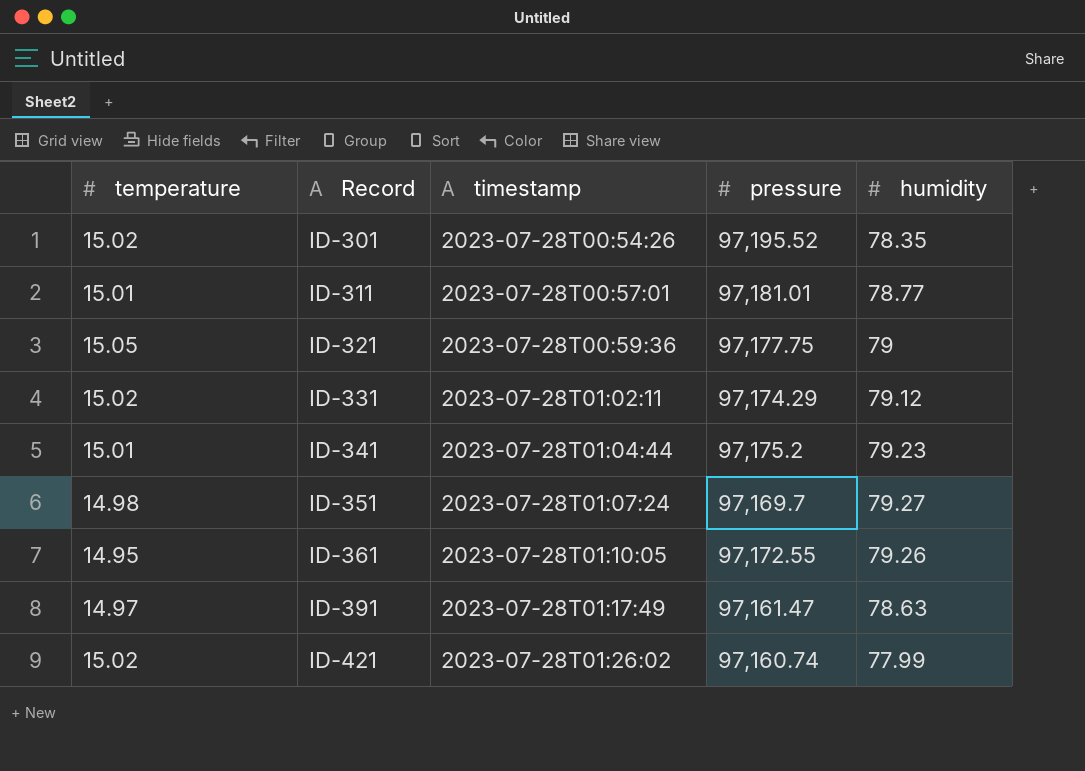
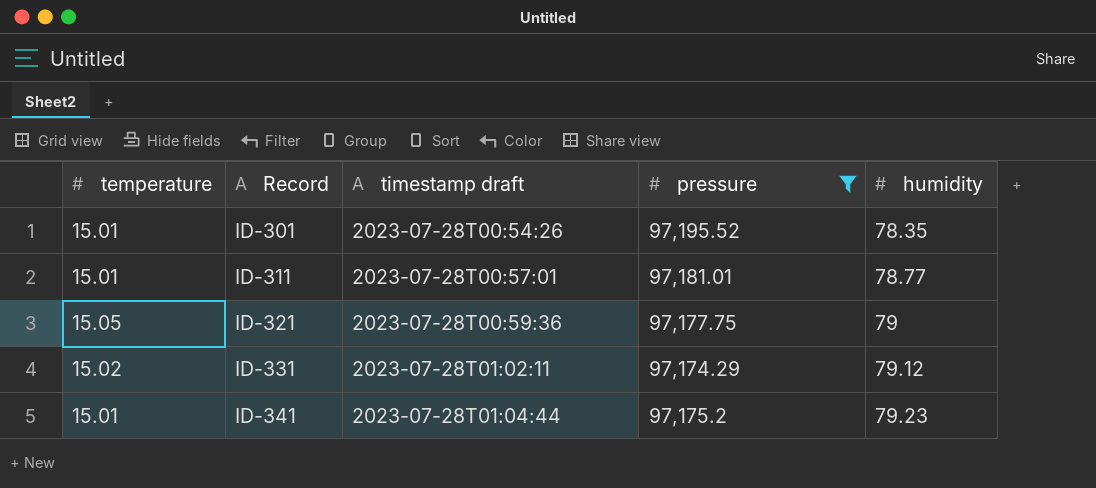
filter: none -> pressure >= 97,174.29
column name: timestamp -> timestamp draft
ID-301 | temperature: 15.02 -> 15.01

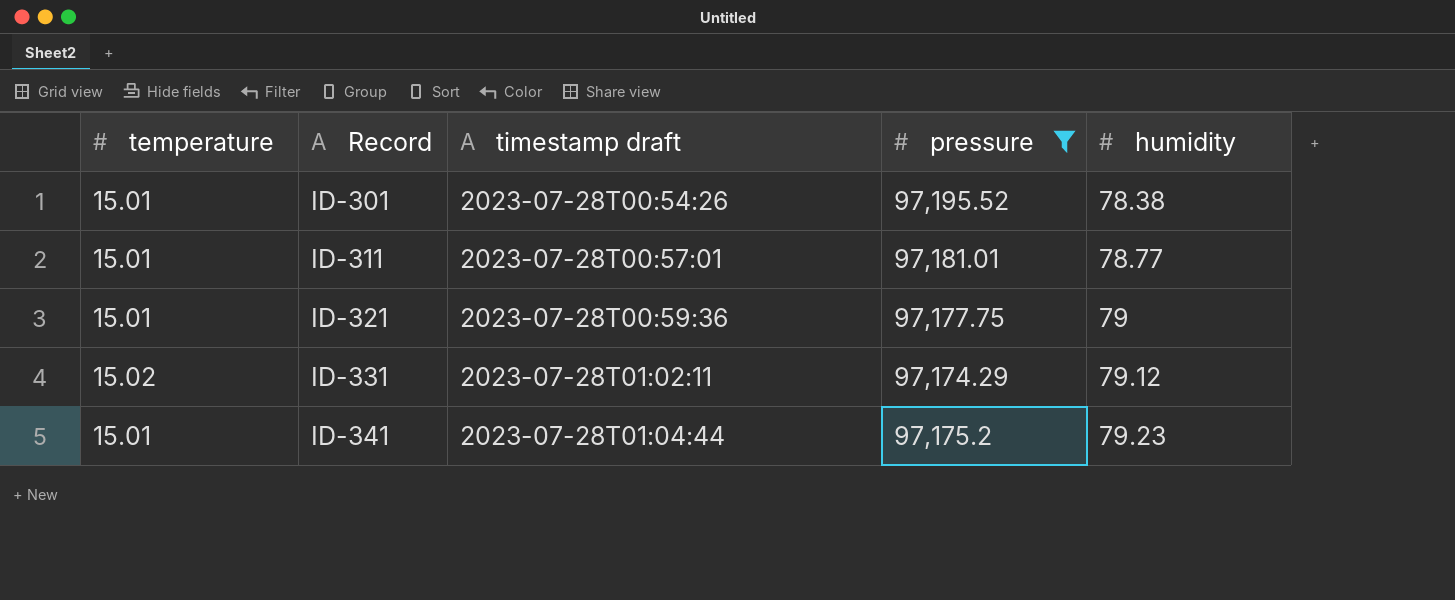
ID-301 | humidity: 78.35 -> 78.38
ID-321 | temperature: 15.05 -> 15.01

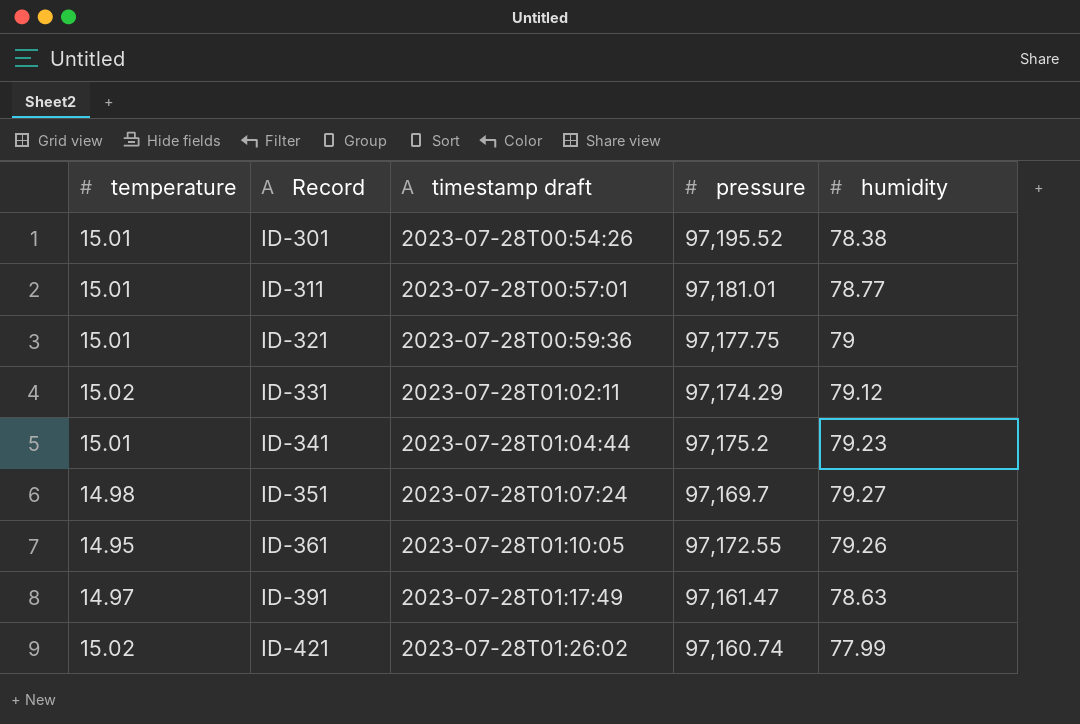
filter: pressure >= 97,174.29 -> none

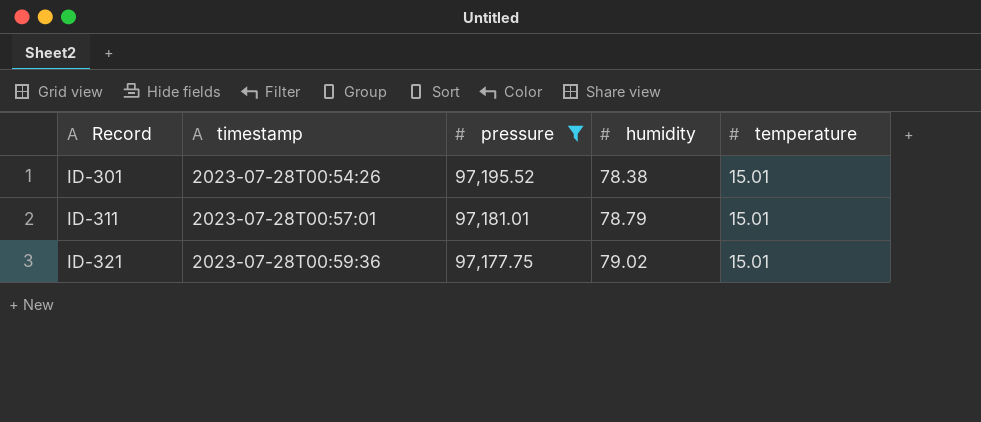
filter: none -> pressure >= 97,177.75
column name: timestamp draft -> timestamp
column temperature | position: 1 -> 5
ID-311 | humidity: 78.77 -> 78.79
ID-321 | humidity: 79 -> 79.02

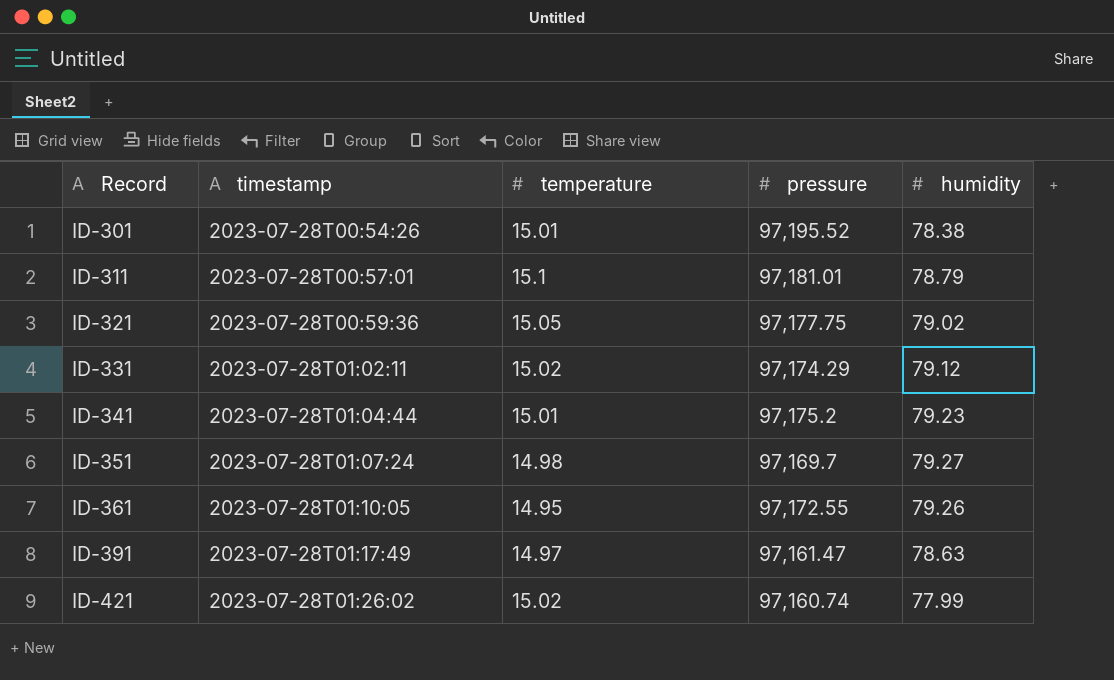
filter: pressure >= 97,177.75 -> none
column temperature | position: 5 -> 3
ID-311 | temperature: 15.01 -> 15.1
ID-321 | temperature: 15.01 -> 15.05

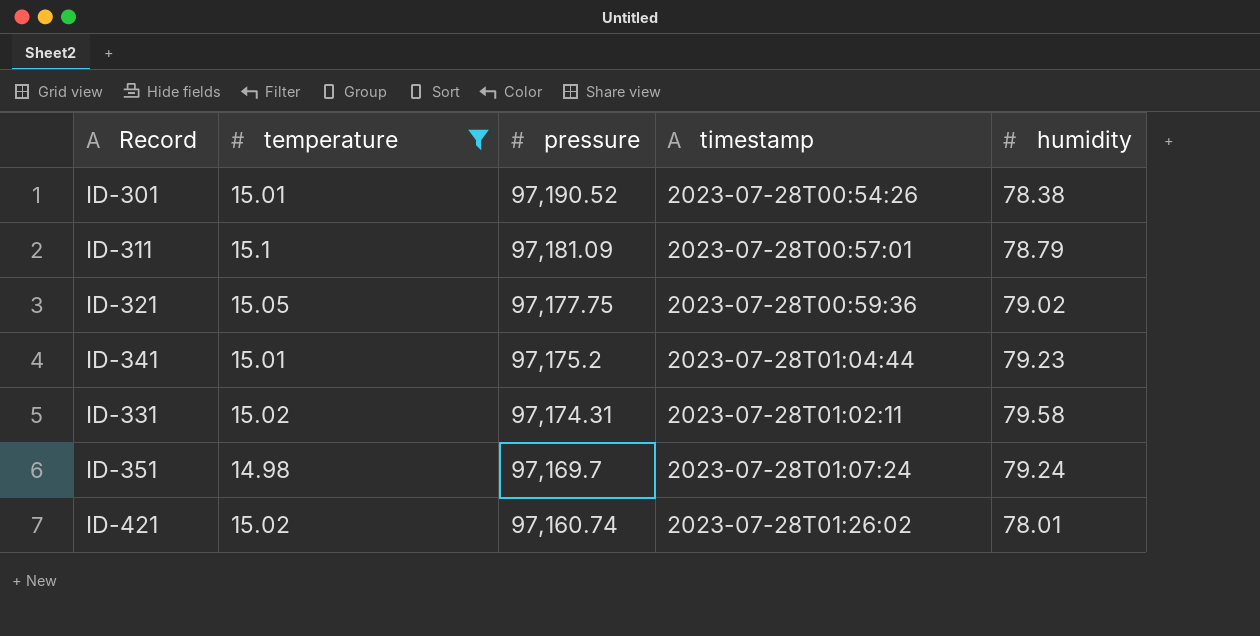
filter: none -> temperature >= 14.98
row order: Record ascending -> pressure descending
column timestamp | position: 2 -> 4
ID-301 | pressure: 97,195.52 -> 97,190.52
ID-311 | pressure: 97,181.01 -> 97,181.09
ID-331 | pressure: 97,174.29 -> 97,174.31
ID-331 | humidity: 79.12 -> 79.58
ID-351 | humidity: 79.27 -> 79.24
ID-421 | humidity: 77.99 -> 78.01

